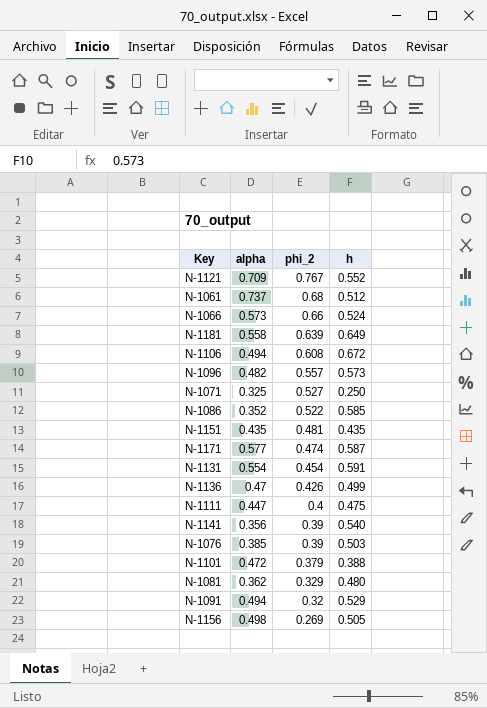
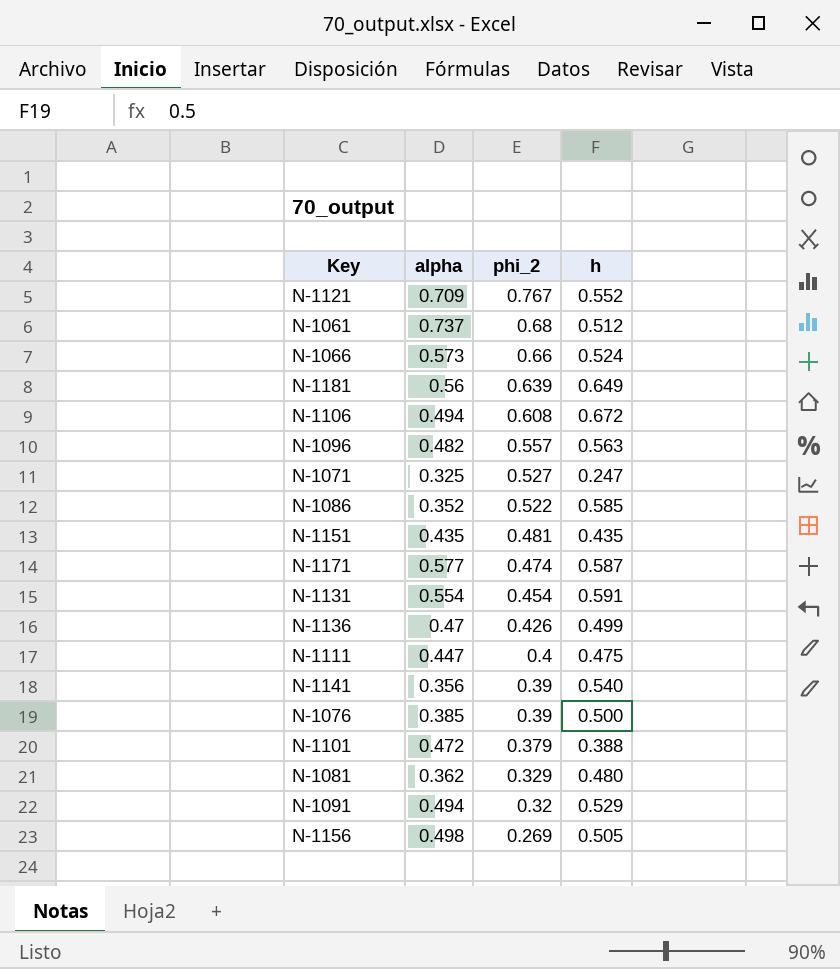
N-1181 | alpha: 0.558 -> 0.56
N-1096 | h: 0.573 -> 0.563
N-1071 | h: 0.250 -> 0.247
N-1076 | h: 0.503 -> 0.500

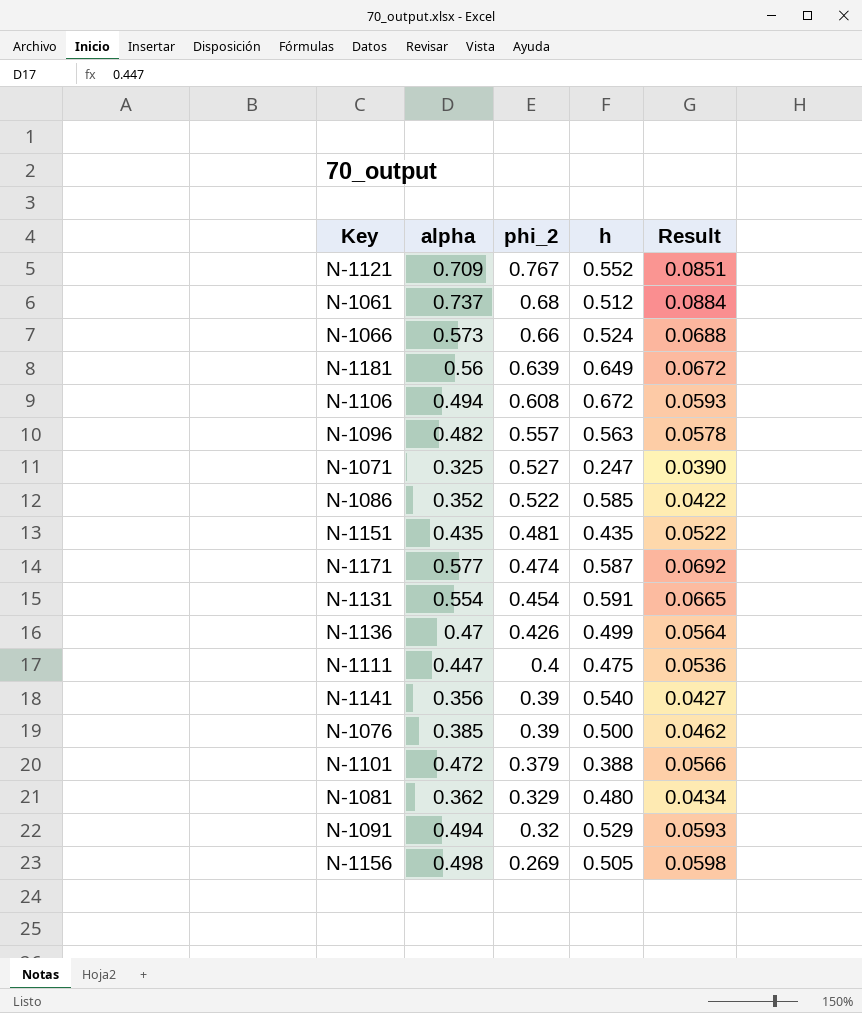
column Result | formula: none -> [alpha] * 0.12

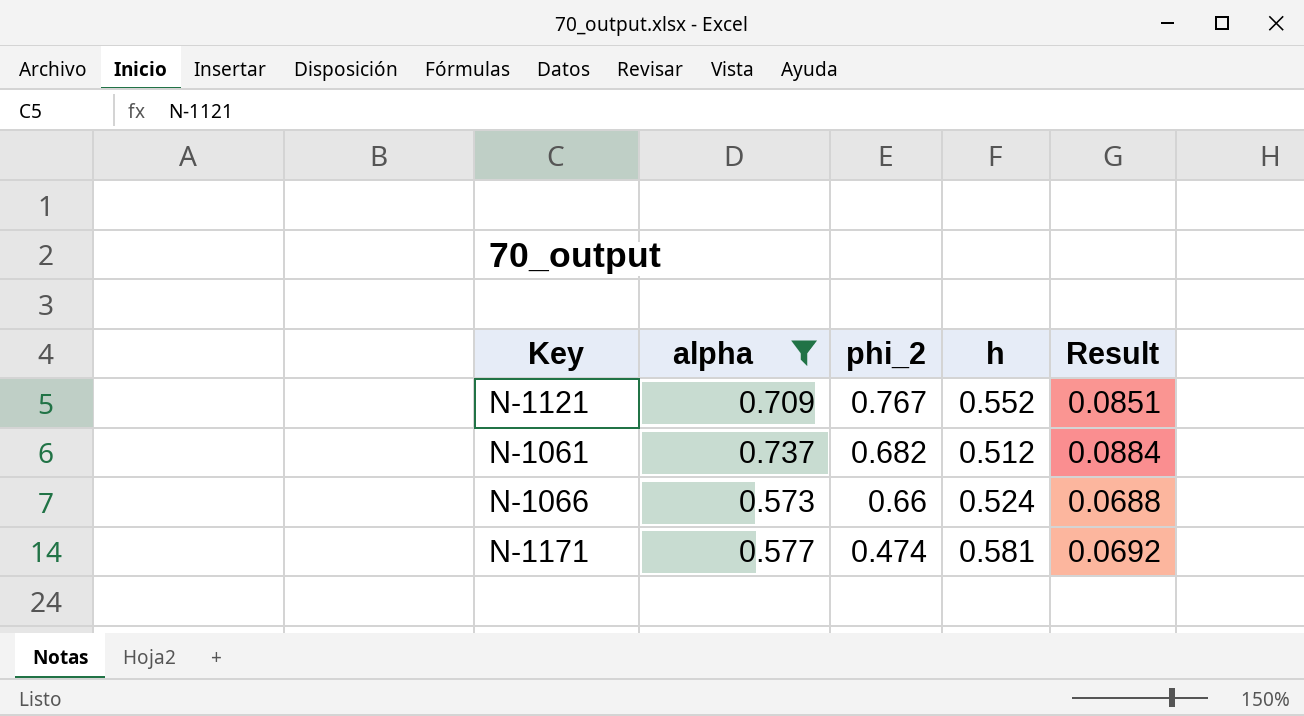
filter: none -> alpha >= 0.573
N-1061 | phi_2: 0.68 -> 0.682
N-1171 | h: 0.587 -> 0.581

